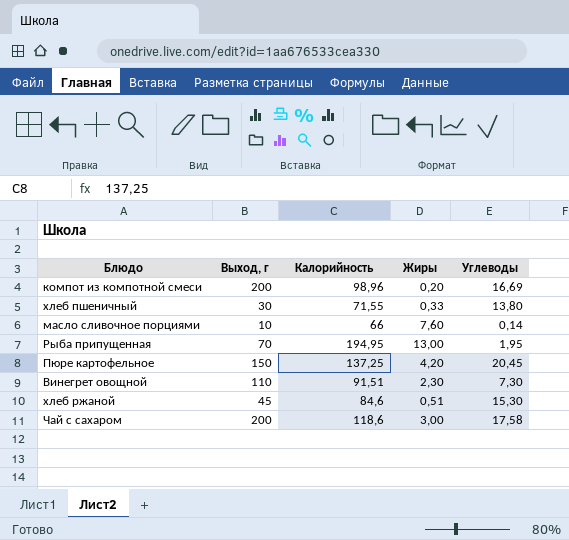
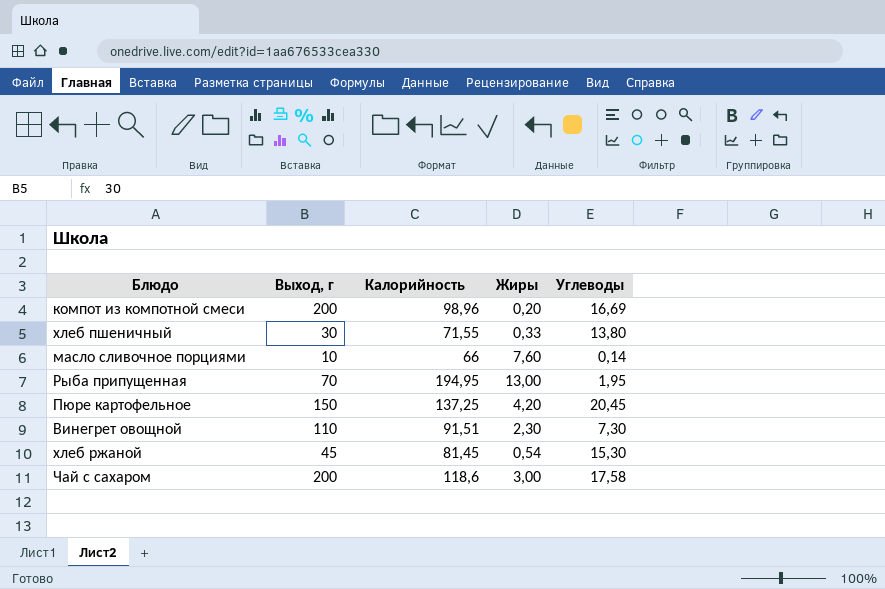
хлеб ржаной | Калорийность: 84,6 -> 81,45
хлеб ржаной | Жиры: 0,51 -> 0,54

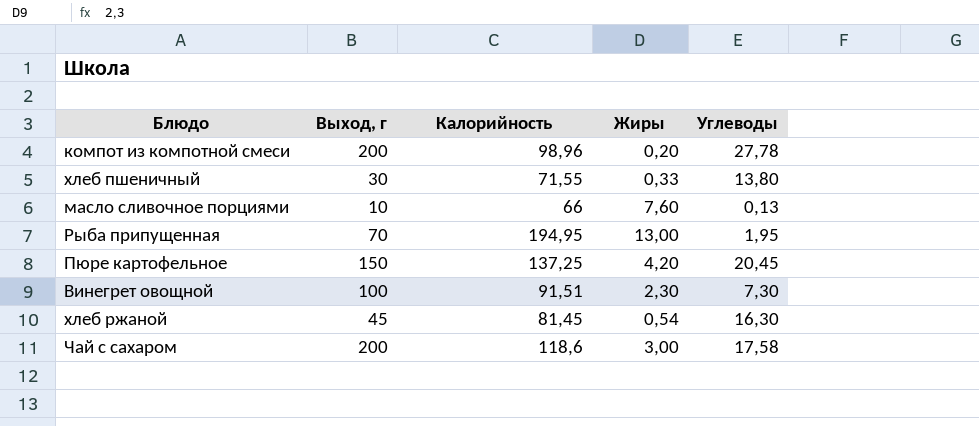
компот из компотной смеси | Углеводы: 16,69 -> 27,78
масло сливочное порциями | Углеводы: 0,14 -> 0,13
Винегрет овощной | Выход, г: 110 -> 100
хлеб ржаной | Углеводы: 15,30 -> 16,30

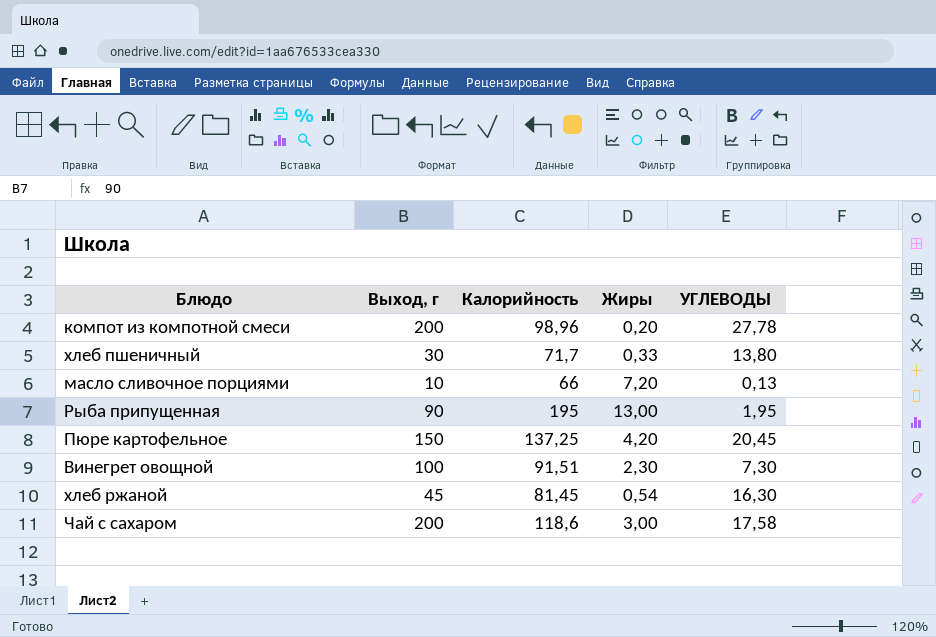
column name: Углеводы -> УГЛЕВОДЫ
хлеб пшеничный | Калорийность: 71,55 -> 71,7
масло сливочное порциями | Жиры: 7,60 -> 7,20
Рыба припущенная | Выход, г: 70 -> 90
Рыба припущенная | Калорийность: 194,95 -> 195

